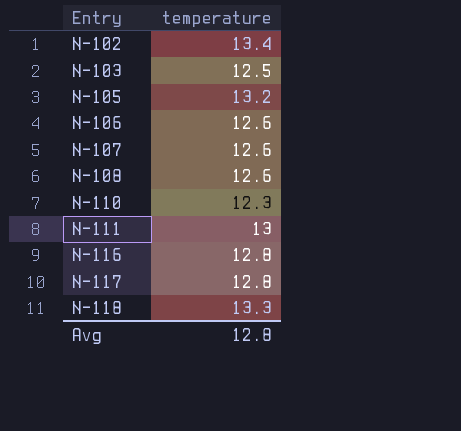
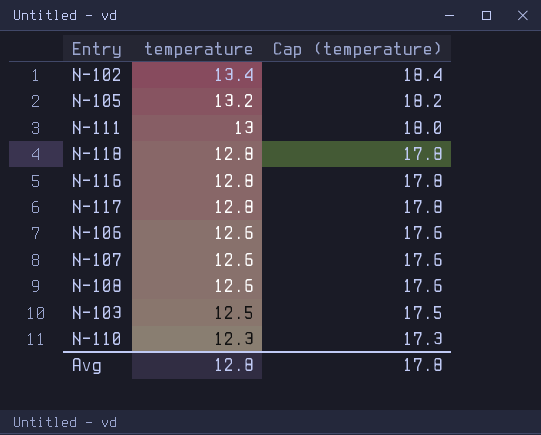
row order: Entry ascending -> temperature descending
column Cap (temperature) | formula: none -> [temperature] + 5
N-118 | temperature: 13.3 -> 12.8

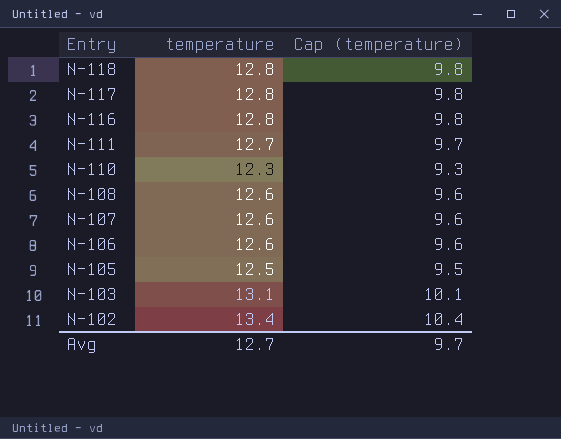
row order: temperature descending -> Entry descending
column Cap (temperature) | formula: [temperature] + 5 -> [temperature] - 3
N-111 | temperature: 13 -> 12.7
N-105 | temperature: 13.2 -> 12.5
N-103 | temperature: 12.5 -> 13.1
Avg | temperature: 12.8 -> 12.7
Avg | Cap (temperature): 17.8 -> 9.7

